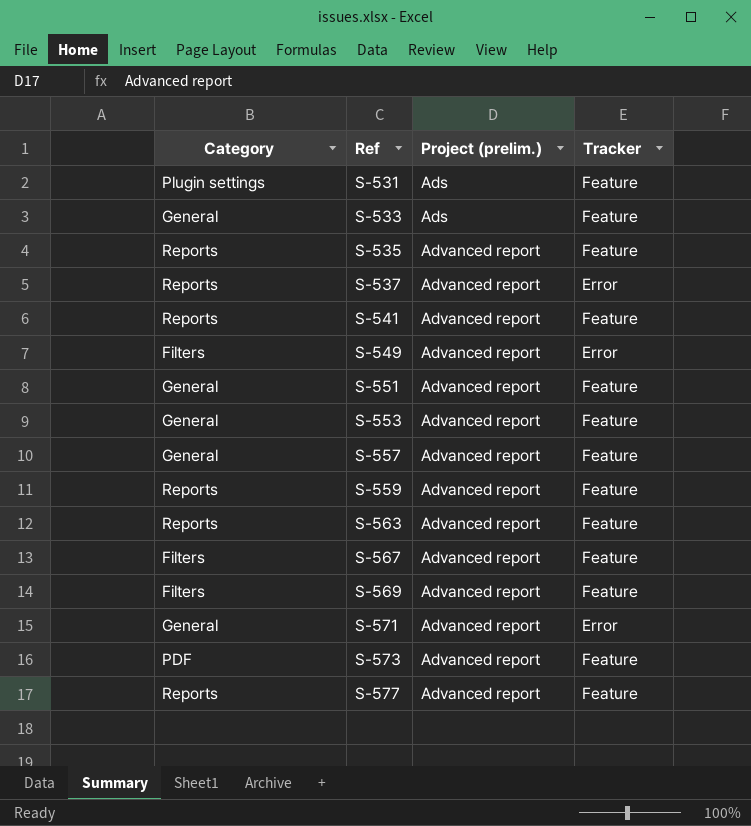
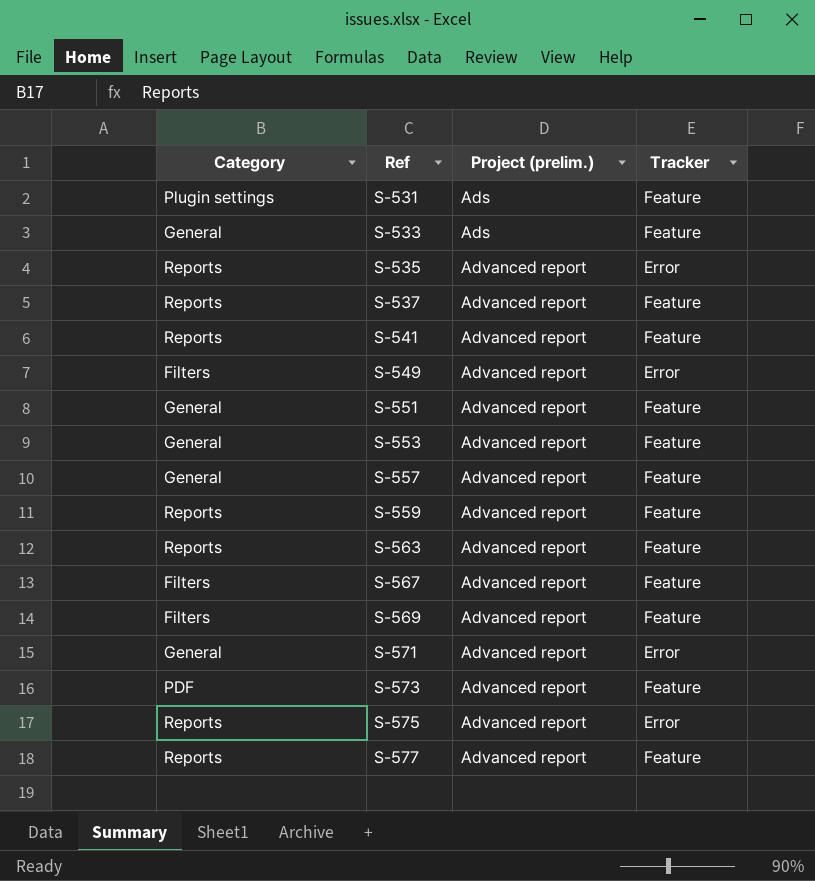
S-535 | Tracker: Feature -> Error
S-537 | Tracker: Error -> Feature
row S-575: none -> Reports | Advanced report | Error

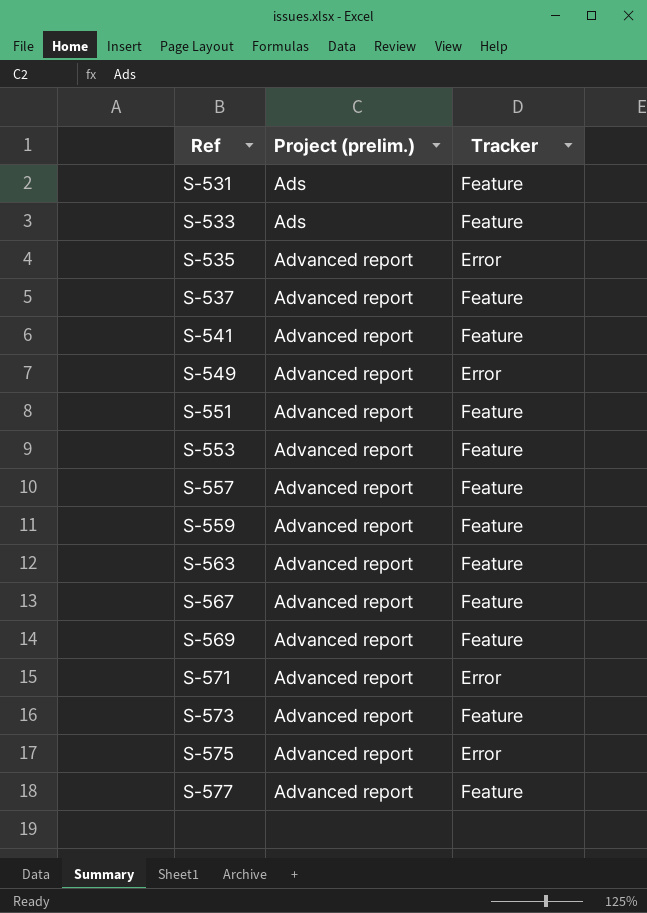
column Category | position: 1 -> none

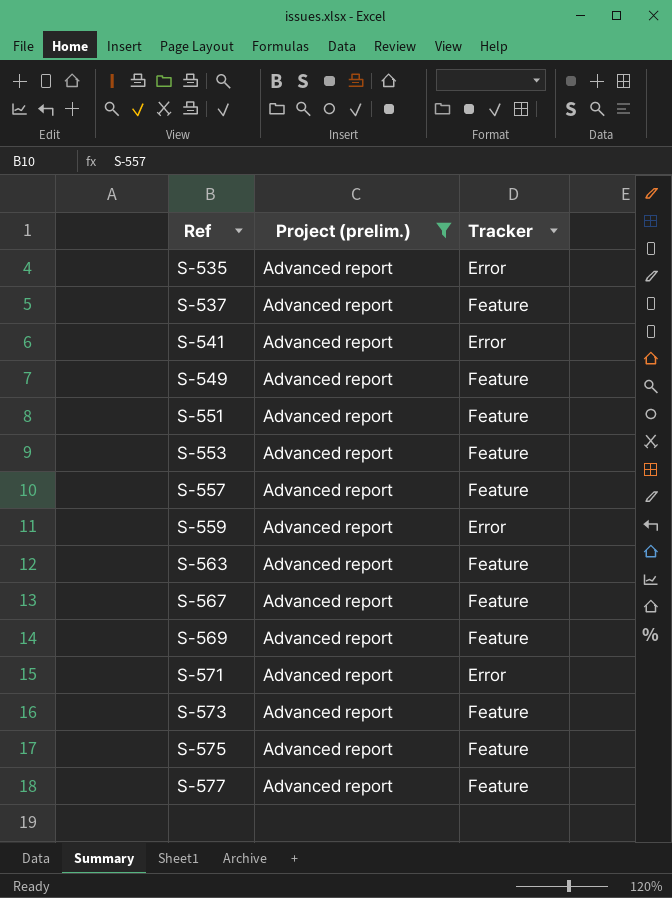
filter: none -> Project (prelim.) = Advanced report
S-541 | Tracker: Feature -> Error
S-549 | Tracker: Error -> Feature
S-559 | Tracker: Feature -> Error
S-575 | Tracker: Error -> Feature

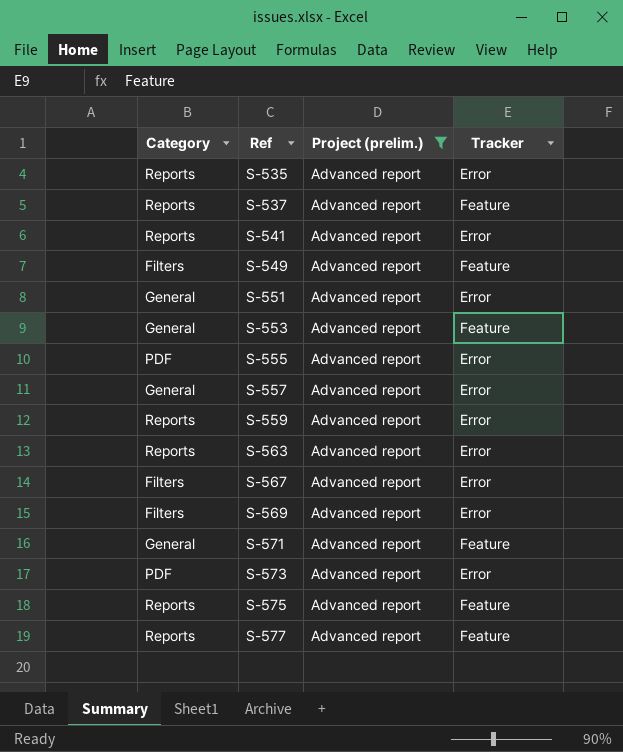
column Category | position: none -> 1
S-551 | Tracker: Feature -> Error
row S-555: none -> PDF | Advanced report | Error
S-557 | Tracker: Feature -> Error
S-563 | Tracker: Feature -> Error
S-567 | Tracker: Feature -> Error
S-569 | Tracker: Feature -> Error
S-571 | Tracker: Error -> Feature
S-573 | Tracker: Feature -> Error

